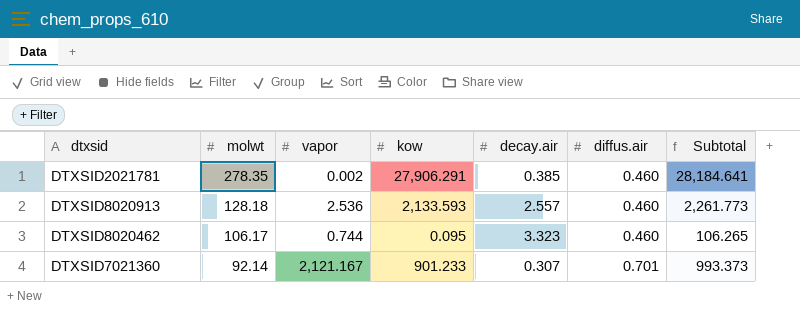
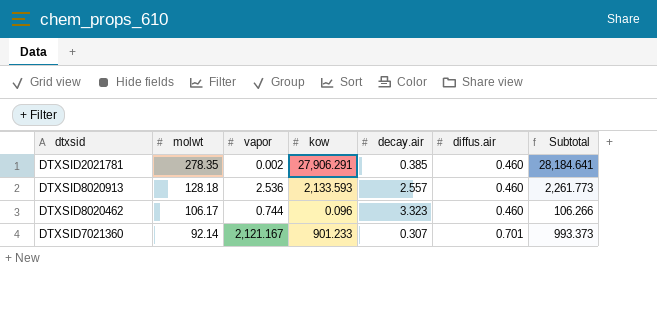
DTXSID8020462 | kow: 0.095 -> 0.096
DTXSID8020462 | Subtotal: 106.265 -> 106.266

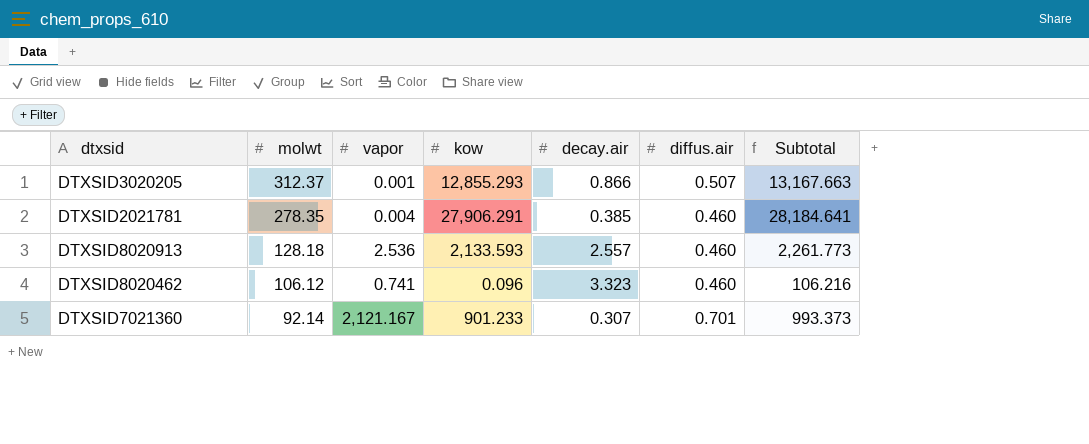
row DTXSID3020205: none -> 312.37 | 0.001 | 12,855.293 | 0.866 | 0.507 | 13,167.663
DTXSID2021781 | vapor: 0.002 -> 0.004
DTXSID8020462 | molwt: 106.17 -> 106.12
DTXSID8020462 | vapor: 0.744 -> 0.741
DTXSID8020462 | Subtotal: 106.266 -> 106.216

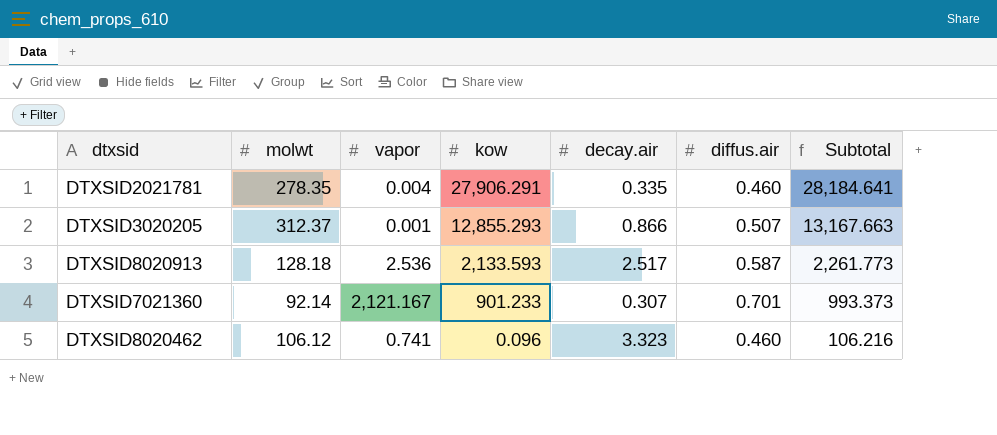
row order: molwt descending -> kow descending
DTXSID2021781 | decay.air: 0.385 -> 0.335
DTXSID8020913 | decay.air: 2.557 -> 2.517
DTXSID8020913 | diffus.air: 0.460 -> 0.587

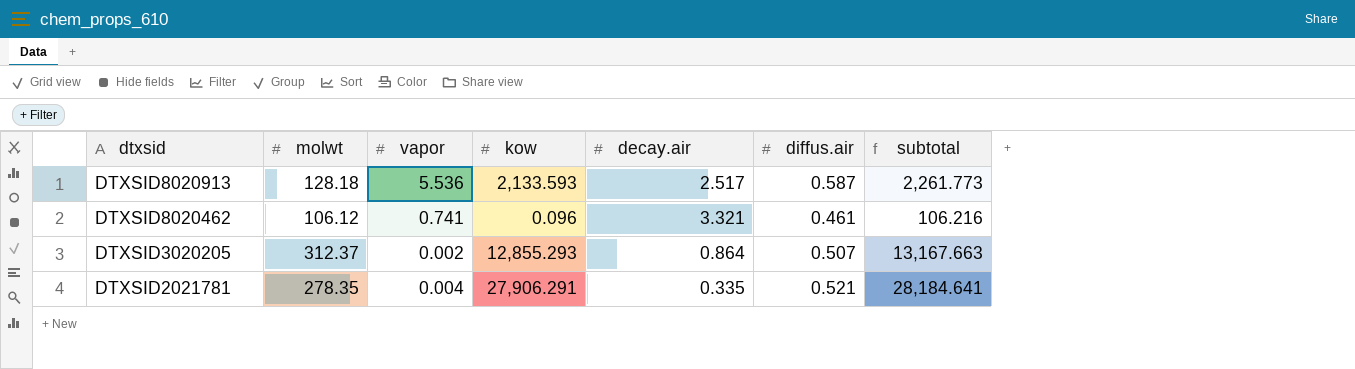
row order: kow descending -> dtxsid descending
column name: Subtotal -> subtotal
row DTXSID7021360: 92.14 | 2,121.167 | 901.233 | 0.307 | 0.701 | 993.373 -> none
DTXSID8020913 | vapor: 2.536 -> 5.536
DTXSID8020462 | decay.air: 3.323 -> 3.321
DTXSID8020462 | diffus.air: 0.460 -> 0.461
DTXSID3020205 | vapor: 0.001 -> 0.002
DTXSID3020205 | decay.air: 0.866 -> 0.864
DTXSID2021781 | diffus.air: 0.460 -> 0.521

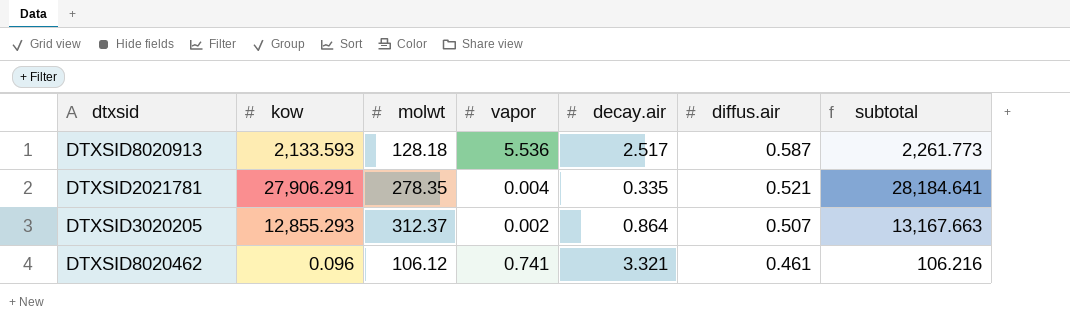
row order: dtxsid descending -> diffus.air descending
column kow | position: 4 -> 2

